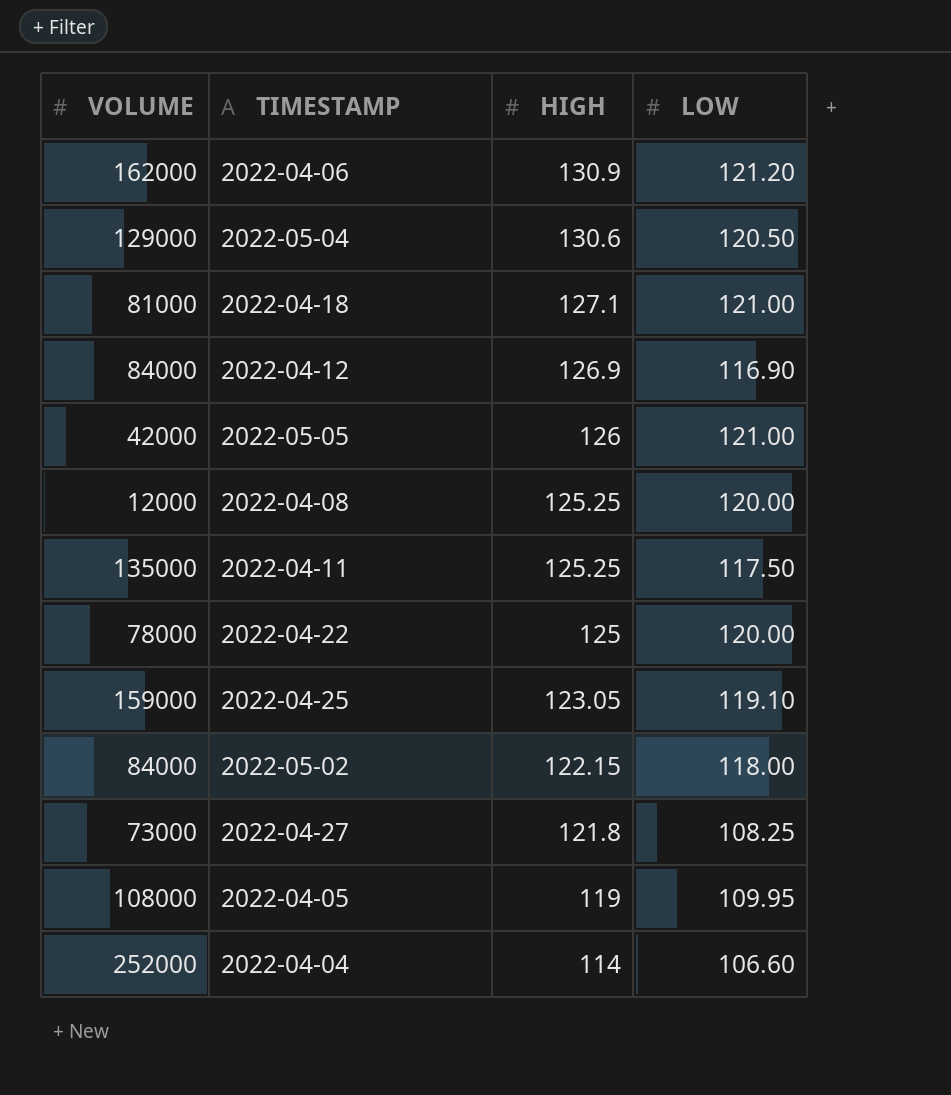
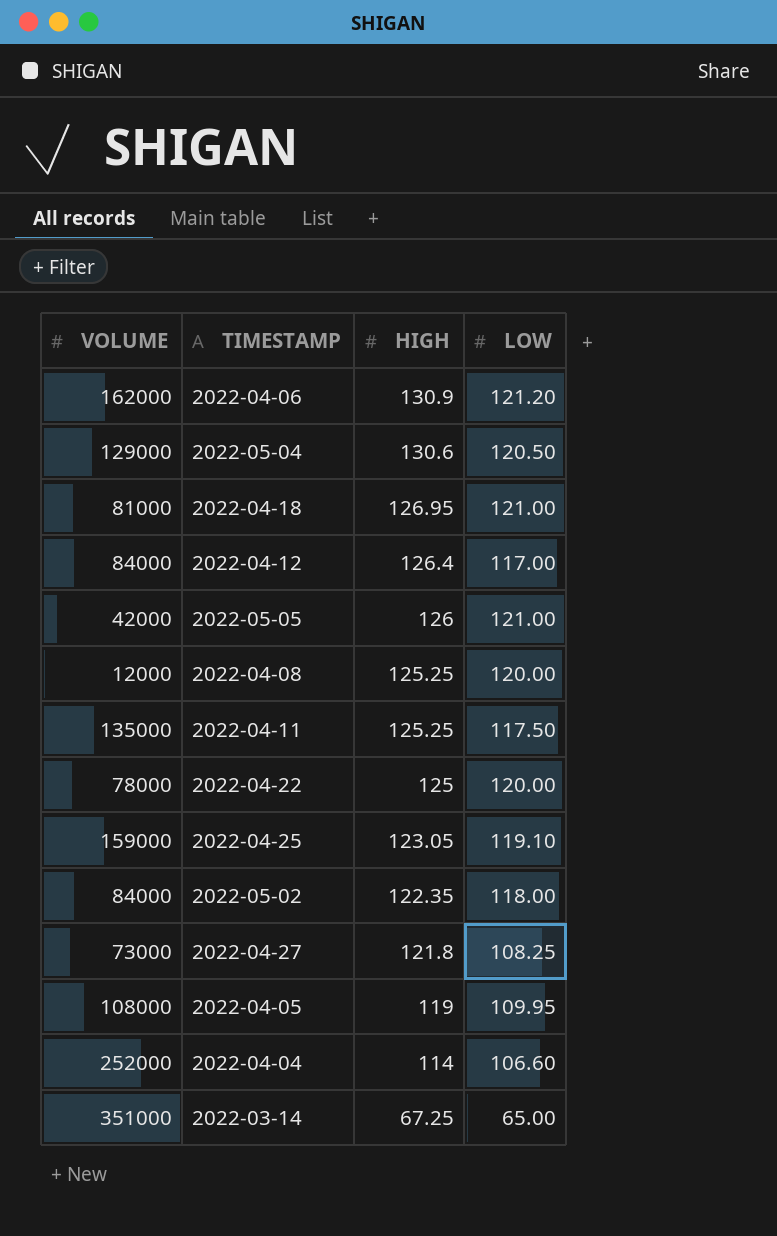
2022-04-18 | HIGH: 127.1 -> 126.95
2022-04-12 | HIGH: 126.9 -> 126.4
2022-04-12 | LOW: 116.90 -> 117.00
2022-05-02 | HIGH: 122.15 -> 122.35
row 2022-03-14: none -> 351000 | 67.25 | 65.00

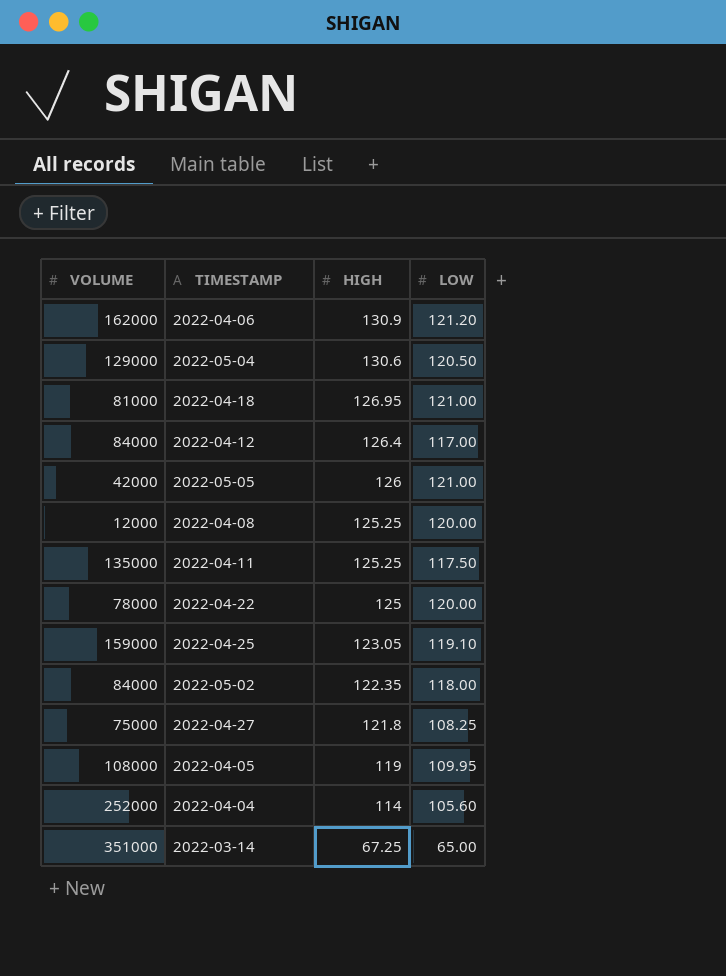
2022-04-27 | VOLUME: 73000 -> 75000
2022-04-04 | LOW: 106.60 -> 105.60

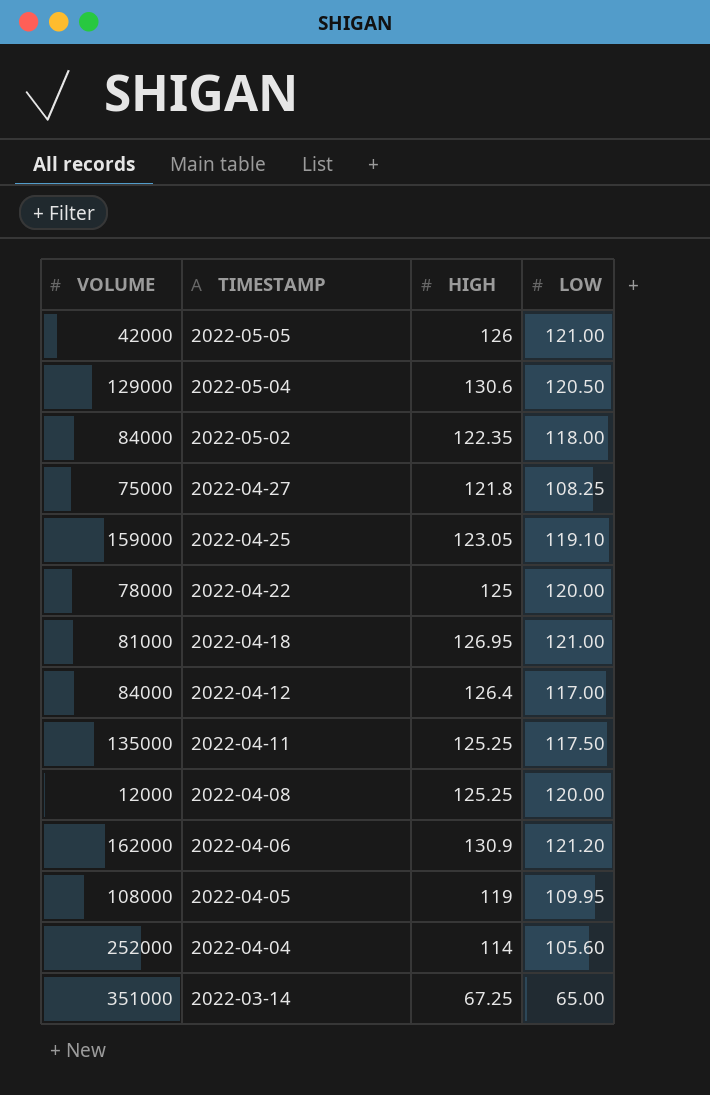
row order: HIGH descending -> TIMESTAMP descending

